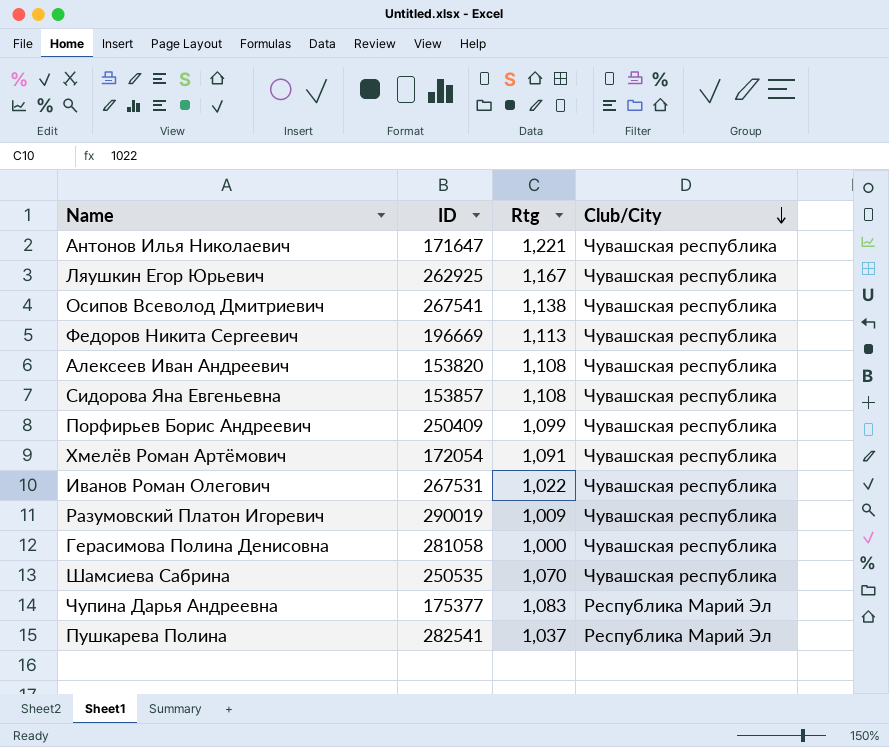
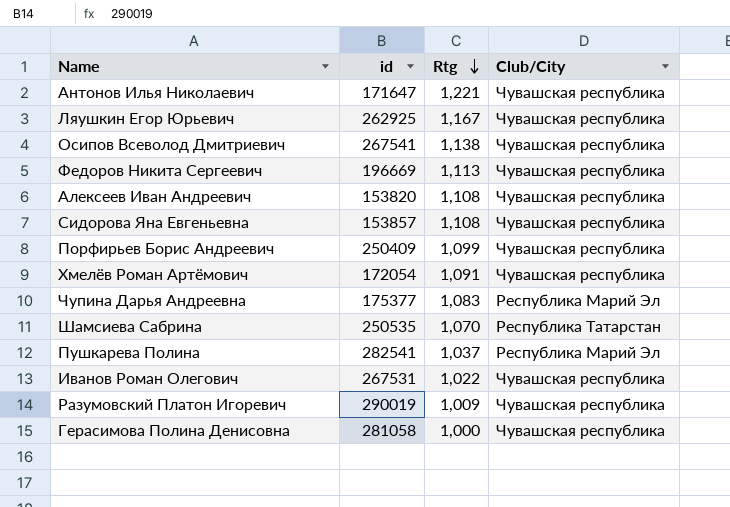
row order: Club/City descending -> Rtg descending
column name: ID -> id
Шамсиева Сабрина | Club/City: Чувашская республика -> Республика Татарстан

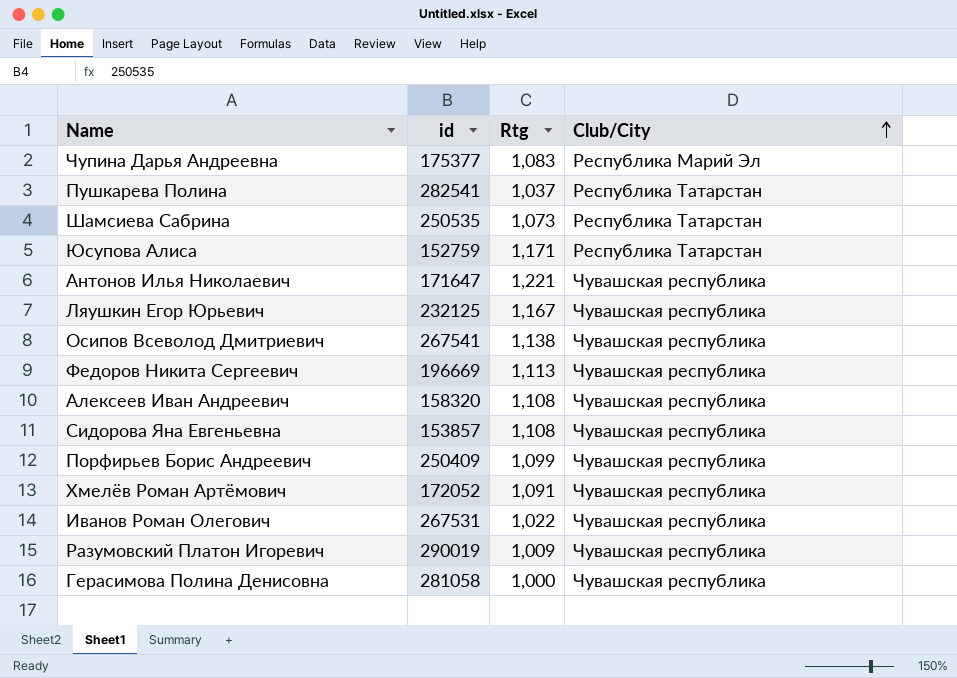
row order: Rtg descending -> Club/City ascending
Пушкарева Полина | Club/City: Республика Марий Эл -> Республика Татарстан
Шамсиева Сабрина | Rtg: 1,070 -> 1,073
row Юсупова Алиса: none -> 152759 | 1,171 | Республика Татарстан
Ляушкин Егор Юрьевич | id: 262925 -> 232125
Алексеев Иван Андреевич | id: 153820 -> 158320
Хмелёв Роман Артёмович | id: 172054 -> 172052

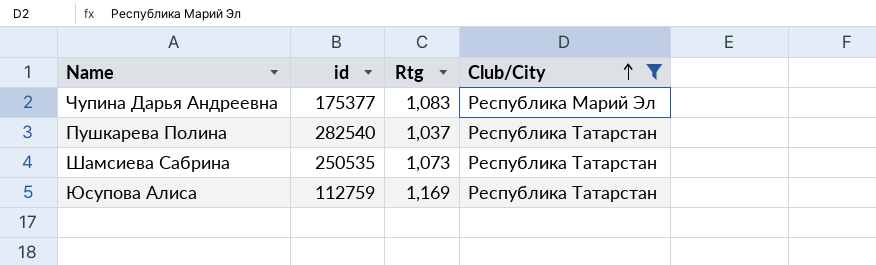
filter: none -> Club/City != Чувашская республика
Пушкарева Полина | id: 282541 -> 282540
Юсупова Алиса | id: 152759 -> 112759
Юсупова Алиса | Rtg: 1,171 -> 1,169

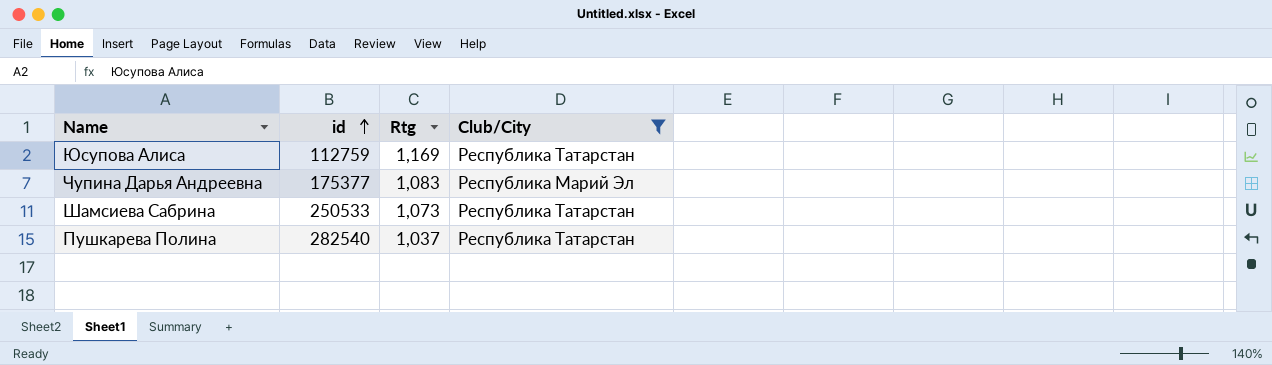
row order: Club/City ascending -> id ascending
Шамсиева Сабрина | id: 250535 -> 250533

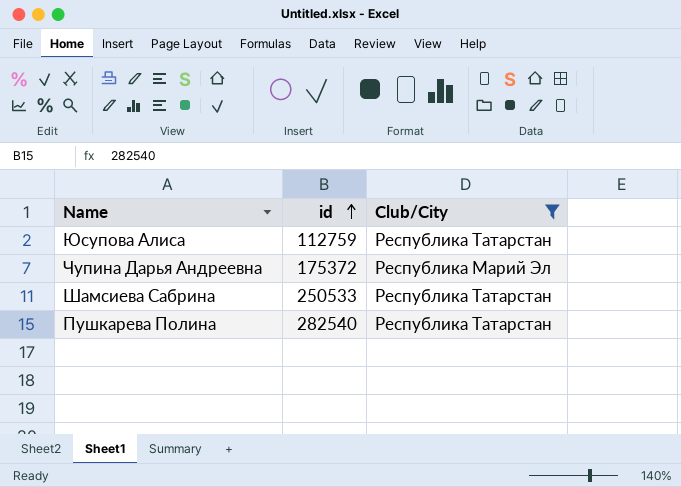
column Rtg | position: 3 -> none
Чупина Дарья Андреевна | id: 175377 -> 175372

